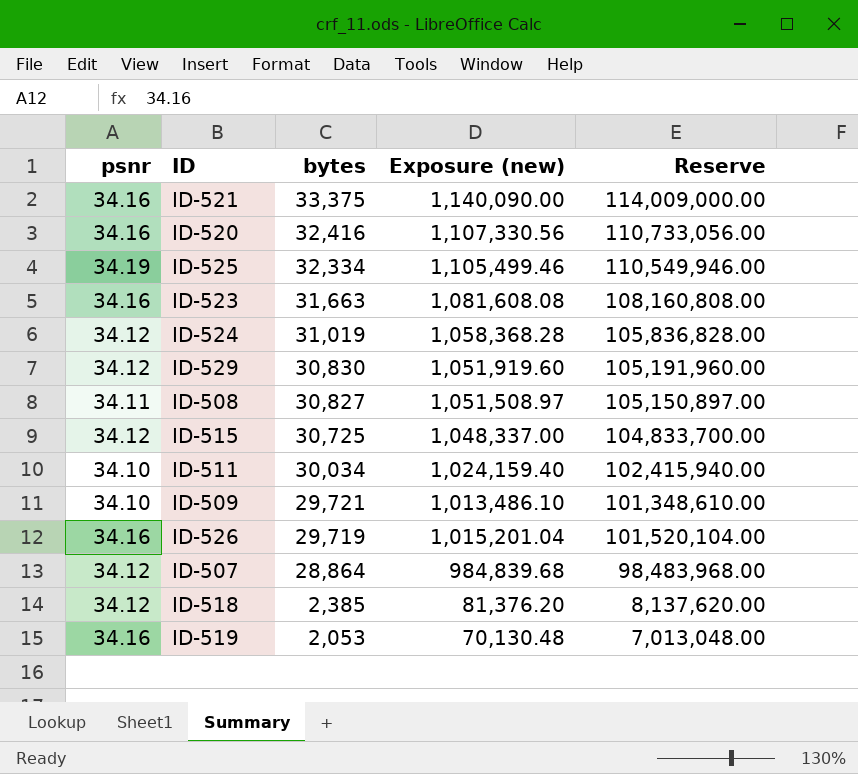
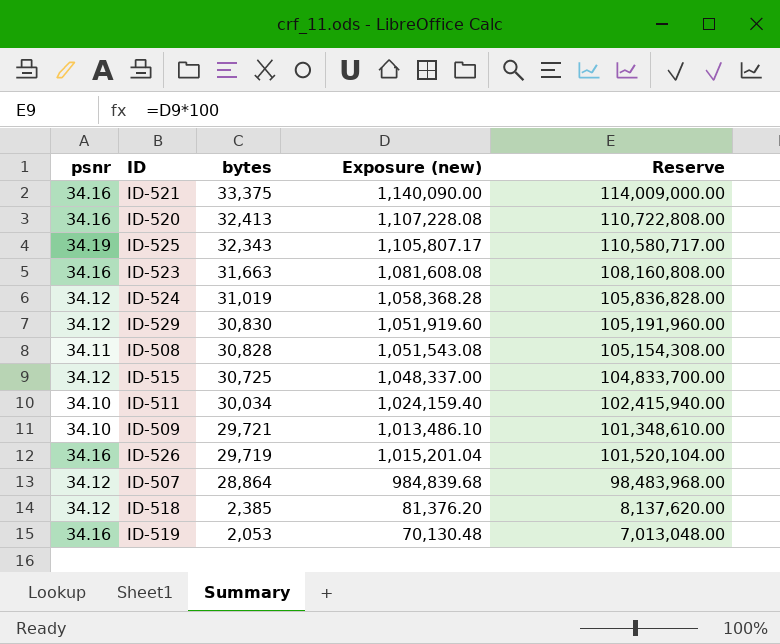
ID-520 | bytes: 32,416 -> 32,413
ID-520 | Exposure (new): 1,107,330.56 -> 1,107,228.08
ID-520 | Reserve: 110,733,056.00 -> 110,722,808.00
ID-525 | bytes: 32,334 -> 32,343
ID-525 | Exposure (new): 1,105,499.46 -> 1,105,807.17
ID-525 | Reserve: 110,549,946.00 -> 110,580,717.00
ID-508 | bytes: 30,827 -> 30,828
ID-508 | Exposure (new): 1,051,508.97 -> 1,051,543.08
ID-508 | Reserve: 105,150,897.00 -> 105,154,308.00

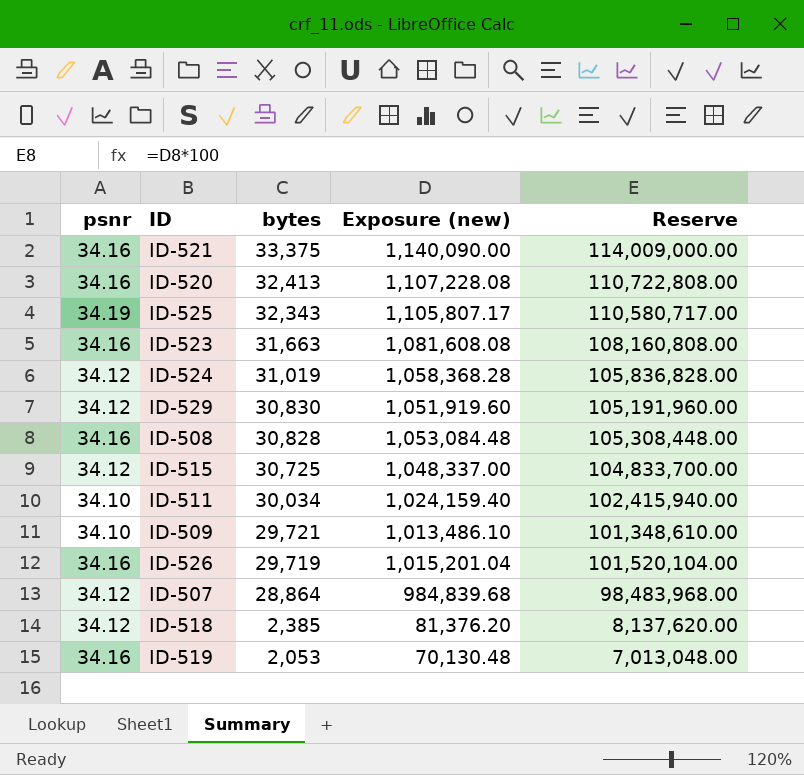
ID-508 | psnr: 34.11 -> 34.16
ID-508 | Exposure (new): 1,051,543.08 -> 1,053,084.48
ID-508 | Reserve: 105,154,308.00 -> 105,308,448.00

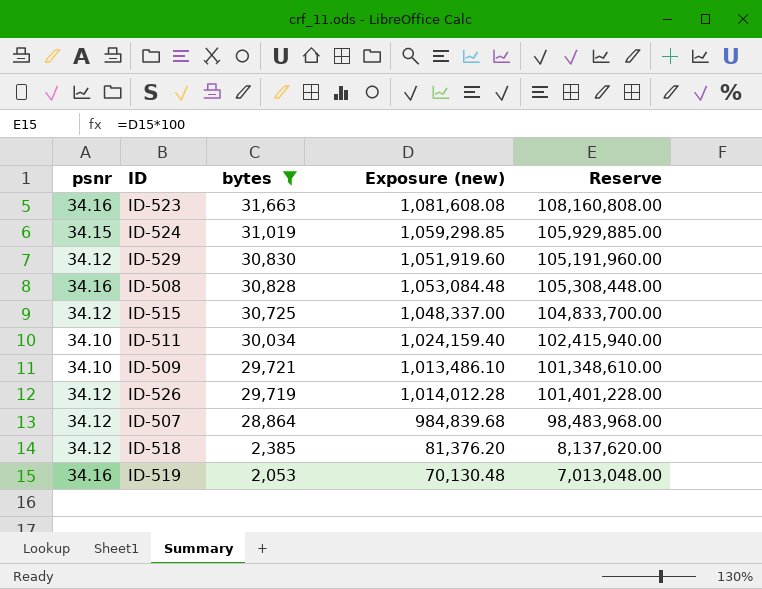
filter: none -> bytes <= 31,663
ID-524 | psnr: 34.12 -> 34.15
ID-524 | Exposure (new): 1,058,368.28 -> 1,059,298.85
ID-524 | Reserve: 105,836,828.00 -> 105,929,885.00
ID-526 | psnr: 34.16 -> 34.12
ID-526 | Exposure (new): 1,015,201.04 -> 1,014,012.28
ID-526 | Reserve: 101,520,104.00 -> 101,401,228.00

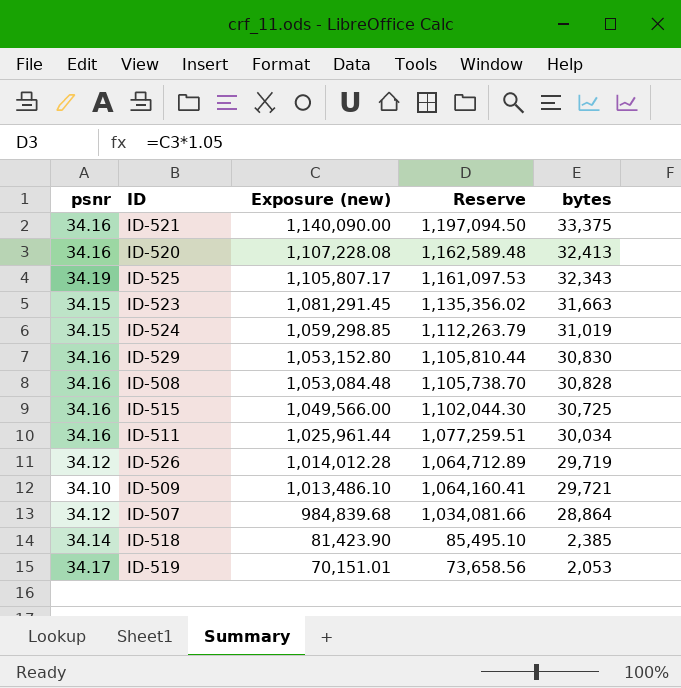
filter: bytes <= 31,663 -> none
row order: bytes descending -> Exposure (new) descending
column Reserve | formula: [Exposure (new)] * 100 -> [Exposure (new)] * 1.05
column bytes | position: 3 -> 5
ID-523 | psnr: 34.16 -> 34.15
ID-523 | Exposure (new): 1,081,608.08 -> 1,081,291.45
ID-529 | psnr: 34.12 -> 34.16
ID-529 | Exposure (new): 1,051,919.60 -> 1,053,152.80
ID-515 | psnr: 34.12 -> 34.16
ID-515 | Exposure (new): 1,048,337.00 -> 1,049,566.00
ID-511 | psnr: 34.10 -> 34.16
ID-511 | Exposure (new): 1,024,159.40 -> 1,025,961.44
ID-518 | psnr: 34.12 -> 34.14
ID-518 | Exposure (new): 81,376.20 -> 81,423.90
ID-519 | psnr: 34.16 -> 34.17
ID-519 | Exposure (new): 70,130.48 -> 70,151.01

